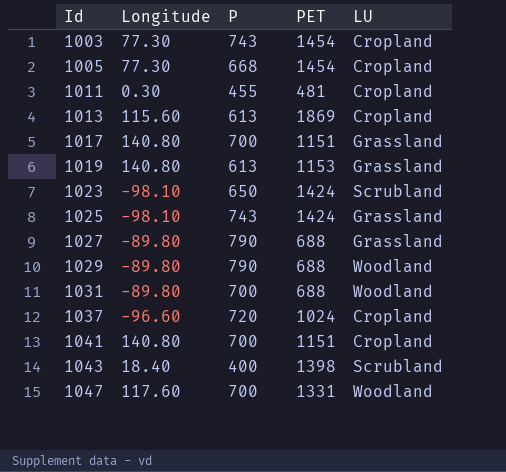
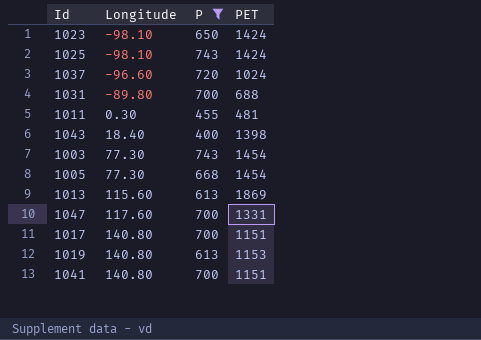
filter: none -> P != 790
row order: Id ascending -> Longitude ascending
column LU | position: 5 -> none

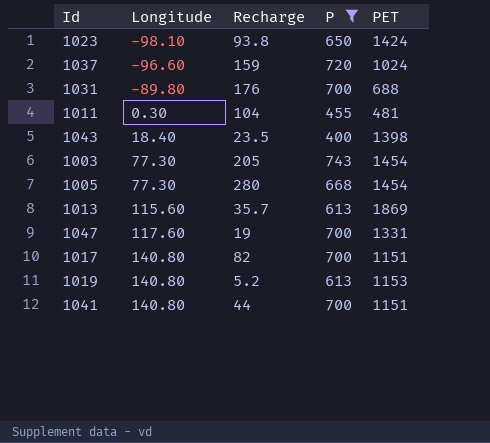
column Recharge | position: none -> 3
row 1025: -98.10 | 743 | 1424 -> none

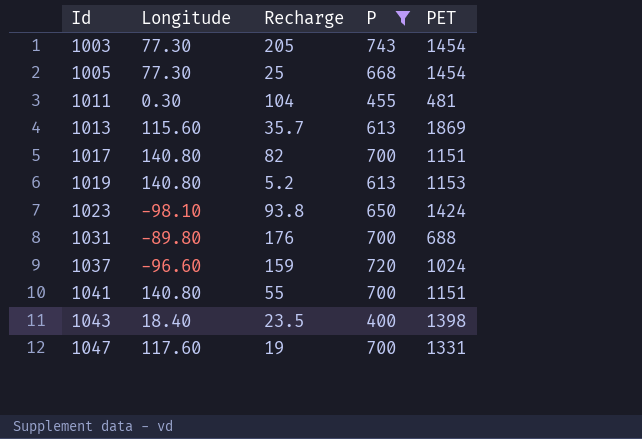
row order: Longitude ascending -> Id ascending
1005 | Recharge: 280 -> 25
1041 | Recharge: 44 -> 55

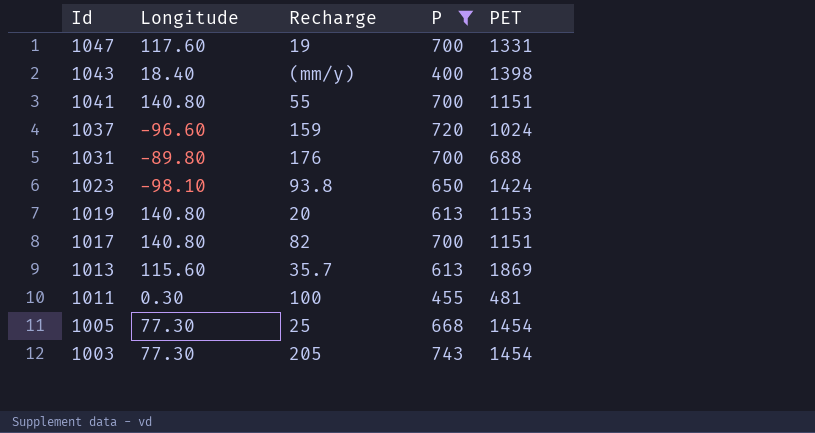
row order: Id ascending -> Id descending
1043 | Recharge: 23.5 -> (mm/y)
1019 | Recharge: 5.2 -> 20
1011 | Recharge: 104 -> 100

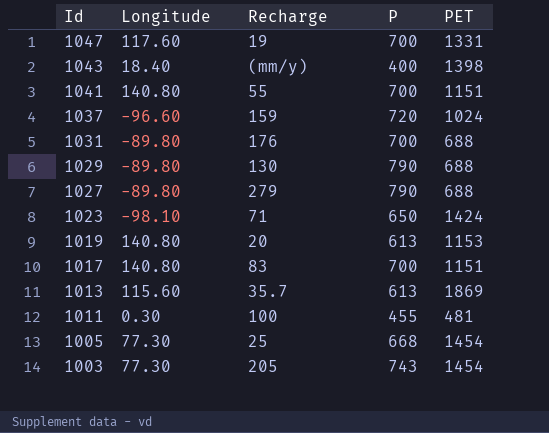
filter: P != 790 -> none
1023 | Recharge: 93.8 -> 71
1017 | Recharge: 82 -> 83

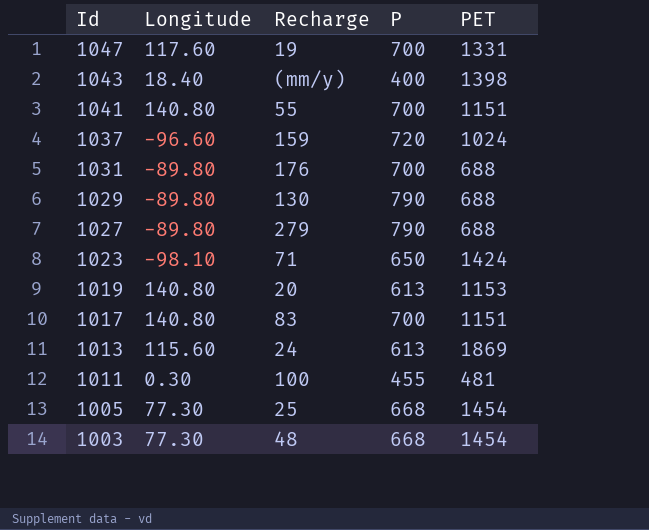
1013 | Recharge: 35.7 -> 24
1003 | Recharge: 205 -> 48
1003 | P: 743 -> 668

